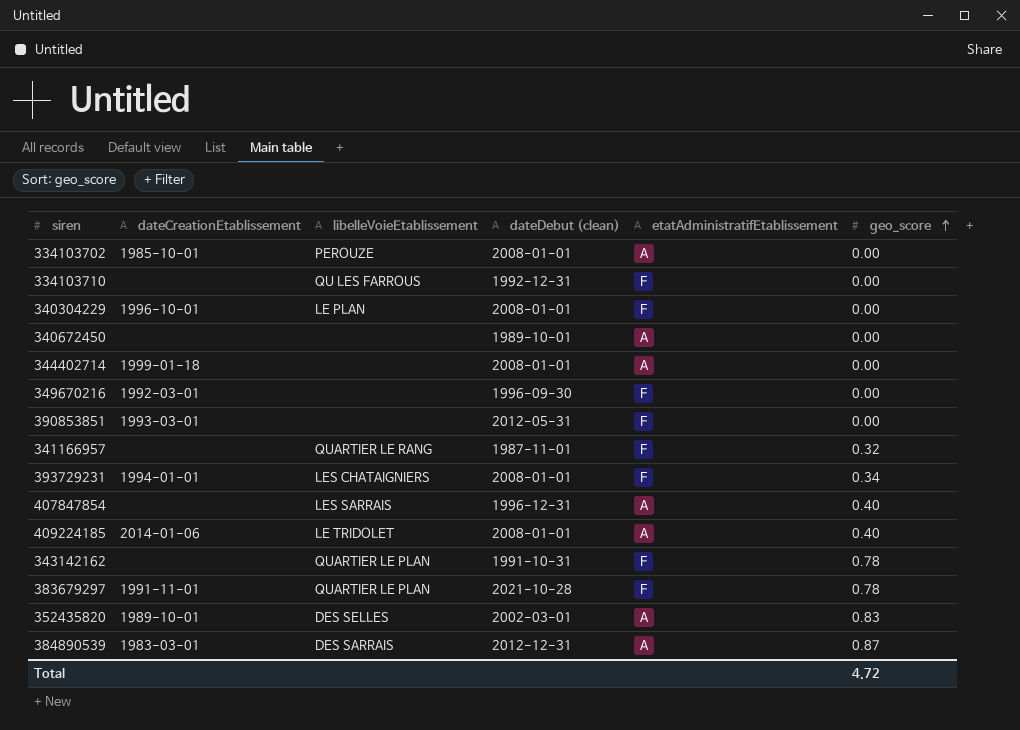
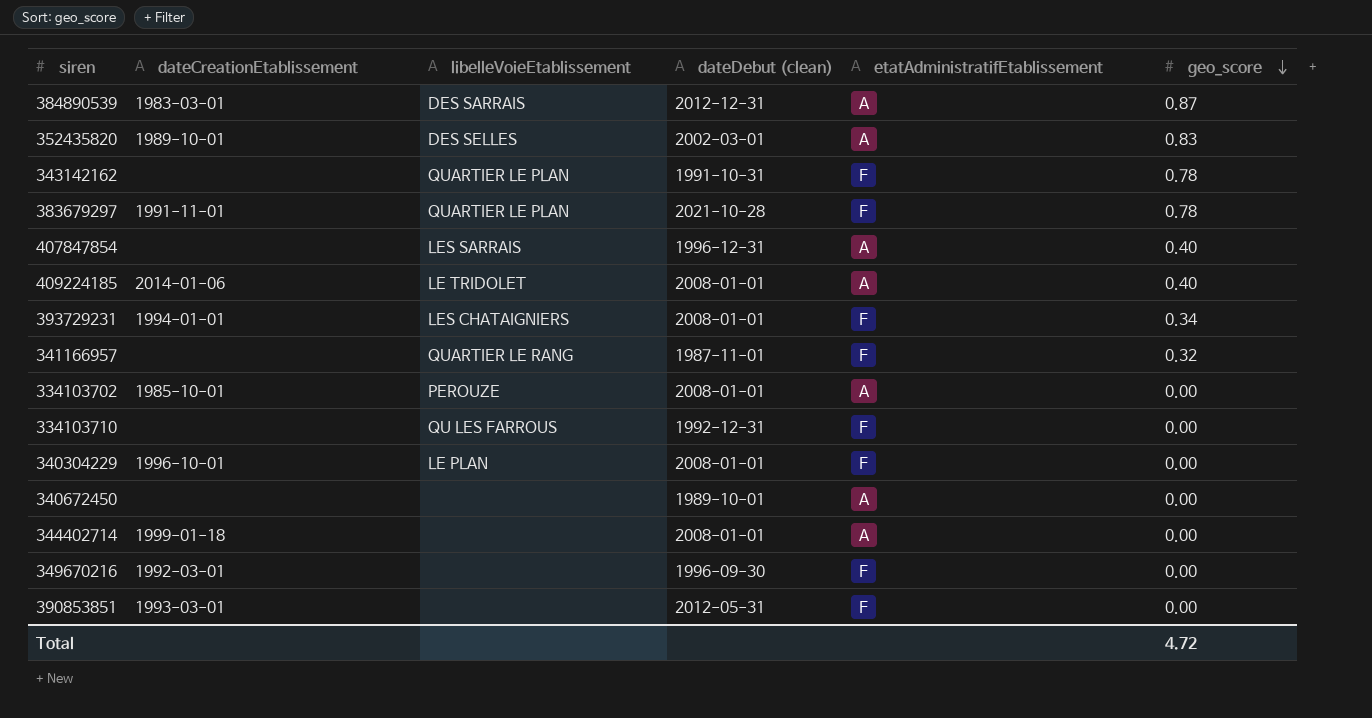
row order: geo_score ascending -> geo_score descending

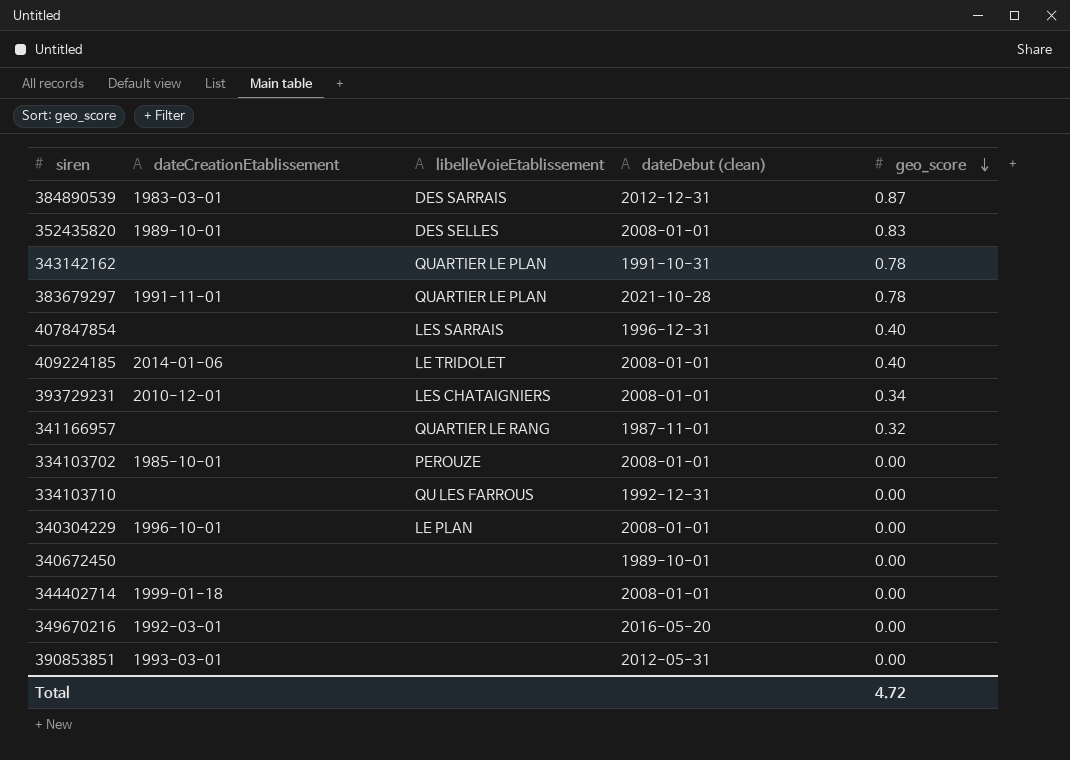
column etatAdministratifEtablissement | position: 5 -> none
352435820 | dateDebut (clean): 2002-03-01 -> 2008-01-01
393729231 | dateCreationEtablissement: 1994-01-01 -> 2010-12-01
349670216 | dateDebut (clean): 1996-09-30 -> 2016-05-20

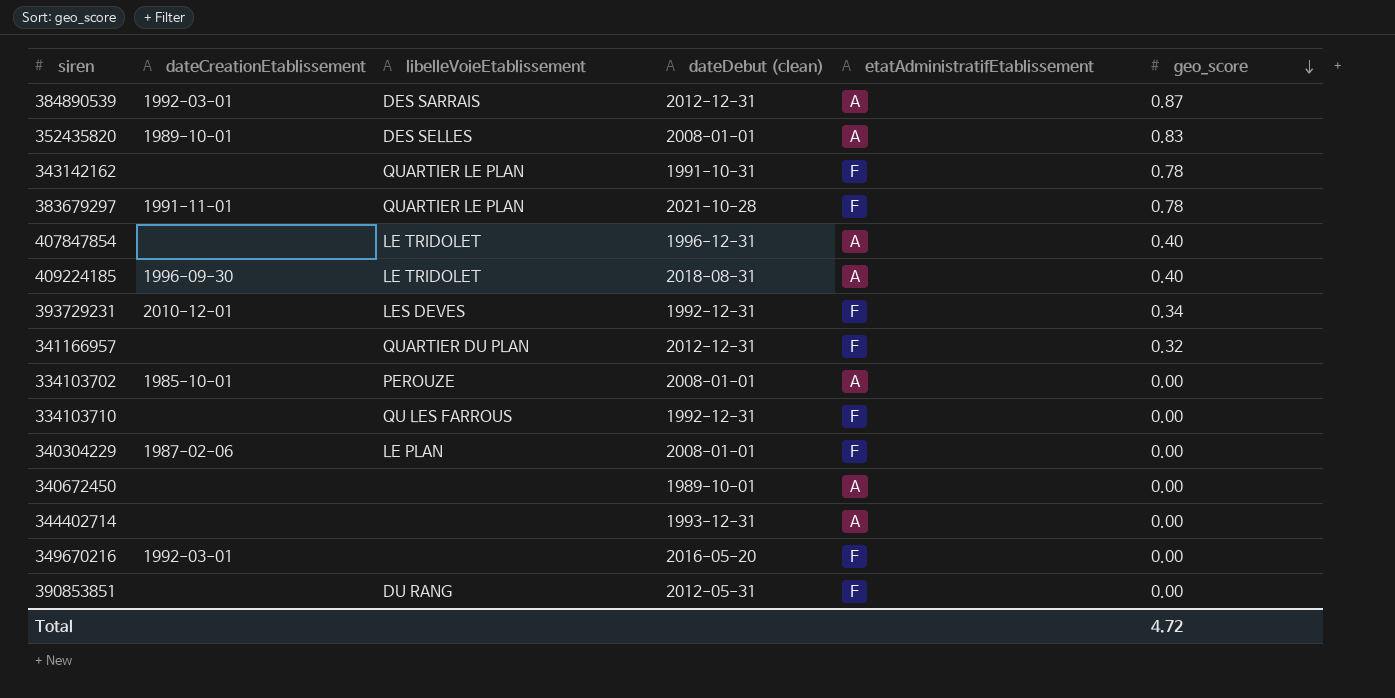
column etatAdministratifEtablissement | position: none -> 5
384890539 | dateCreationEtablissement: 1983-03-01 -> 1992-03-01
407847854 | libelleVoieEtablissement: LES SARRAIS -> LE TRIDOLET
409224185 | dateCreationEtablissement: 2014-01-06 -> 1996-09-30
409224185 | dateDebut (clean): 2008-01-01 -> 2018-08-31
393729231 | libelleVoieEtablissement: LES CHATAIGNIERS -> LES DEVES
393729231 | dateDebut (clean): 2008-01-01 -> 1992-12-31
341166957 | libelleVoieEtablissement: QUARTIER LE RANG -> QUARTIER DU PLAN
341166957 | dateDebut (clean): 1987-11-01 -> 2012-12-31
340304229 | dateCreationEtablissement: 1996-10-01 -> 1987-02-06
344402714 | dateCreationEtablissement: 1999-01-18 -> none
344402714 | dateDebut (clean): 2008-01-01 -> 1993-12-31
390853851 | dateCreationEtablissement: 1993-03-01 -> none
390853851 | libelleVoieEtablissement: none -> DU RANG

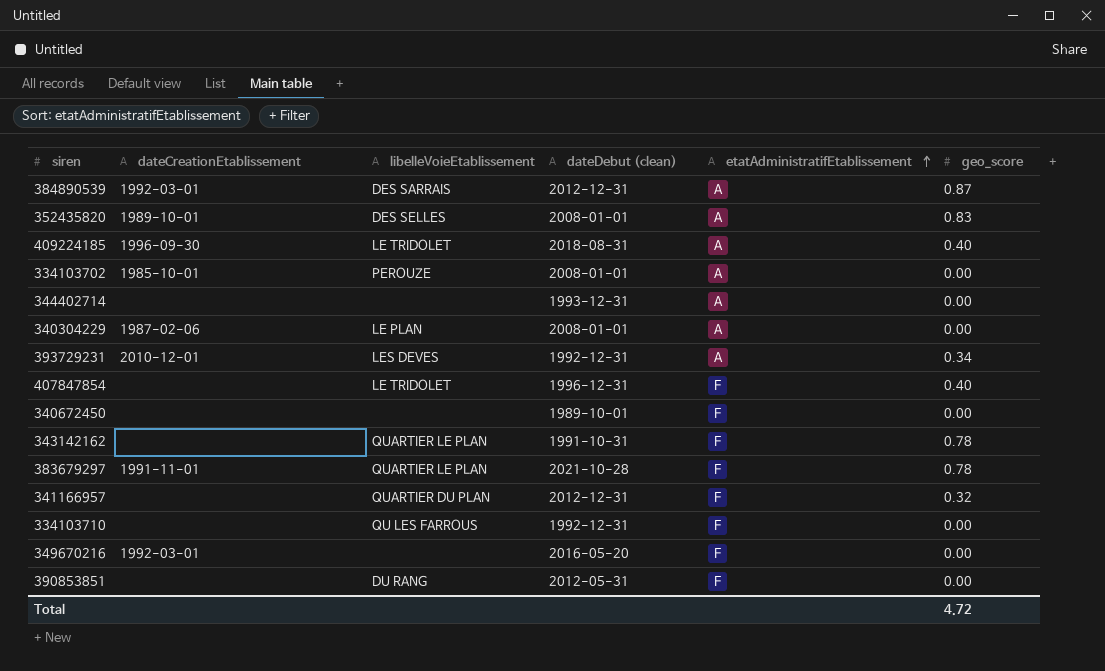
row order: geo_score descending -> etatAdministratifEtablissement ascending
340304229 | etatAdministratifEtablissement: F -> A
393729231 | etatAdministratifEtablissement: F -> A
407847854 | etatAdministratifEtablissement: A -> F
340672450 | etatAdministratifEtablissement: A -> F

